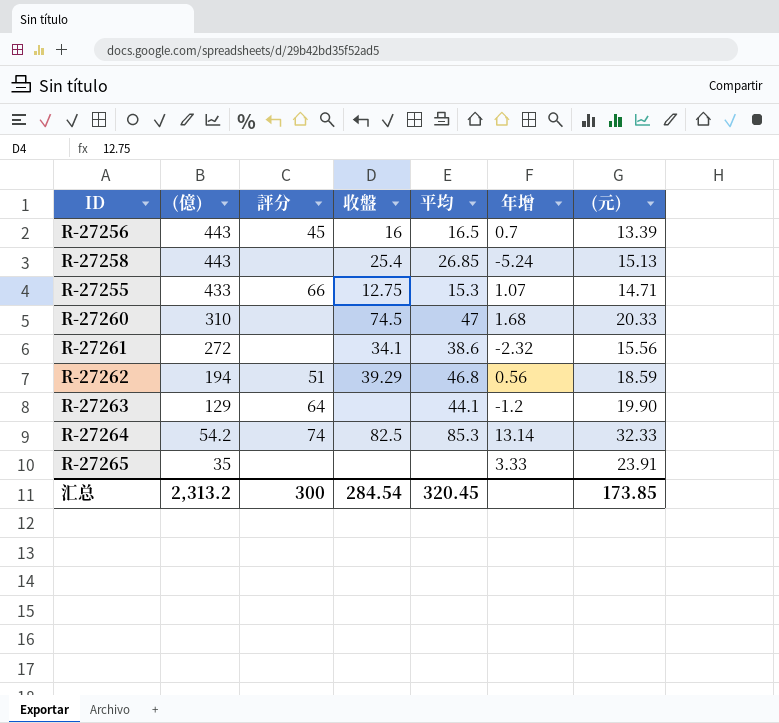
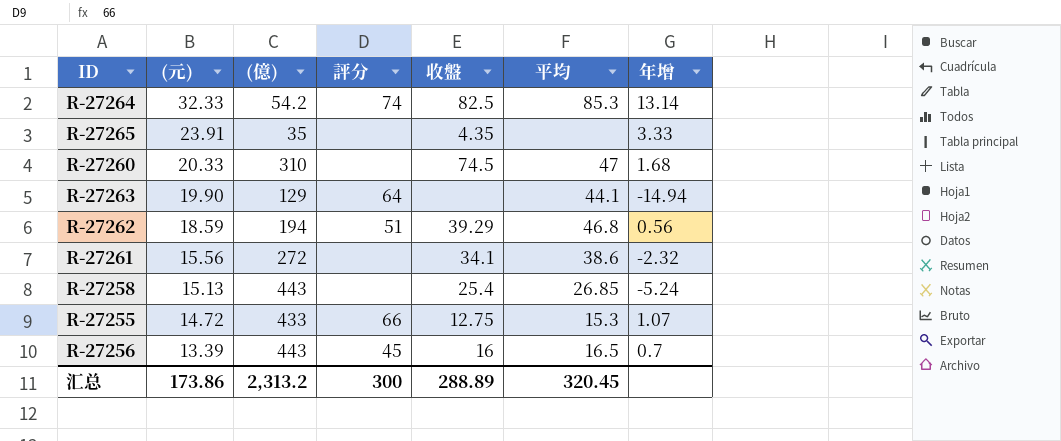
row order: (億) descending -> (元) descending
column (元) | position: 7 -> 2
R-27265 | 收盤: none -> 4.35
R-27263 | 年增: -1.2 -> -14.94
R-27255 | (元): 14.71 -> 14.72
汇总 | (元): 173.85 -> 173.86
汇总 | 收盤: 284.54 -> 288.89

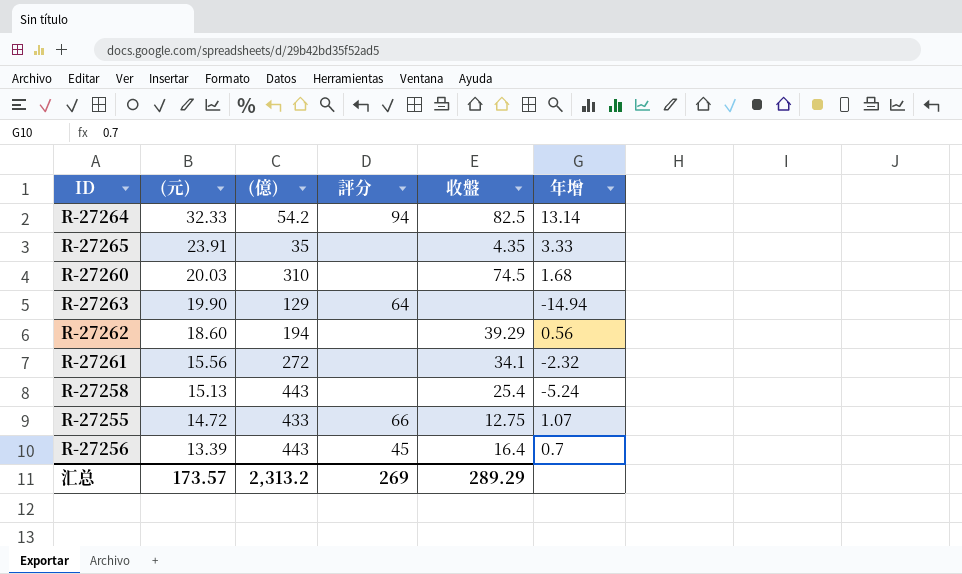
column 平均 | position: 6 -> none
R-27264 | 評分: 74 -> 94
R-27260 | (元): 20.33 -> 20.03
R-27262 | (元): 18.59 -> 18.60
R-27262 | 評分: 51 -> none
R-27256 | 收盤: 16 -> 16.4
汇总 | (元): 173.86 -> 173.57
汇总 | 評分: 300 -> 269
汇总 | 收盤: 288.89 -> 289.29

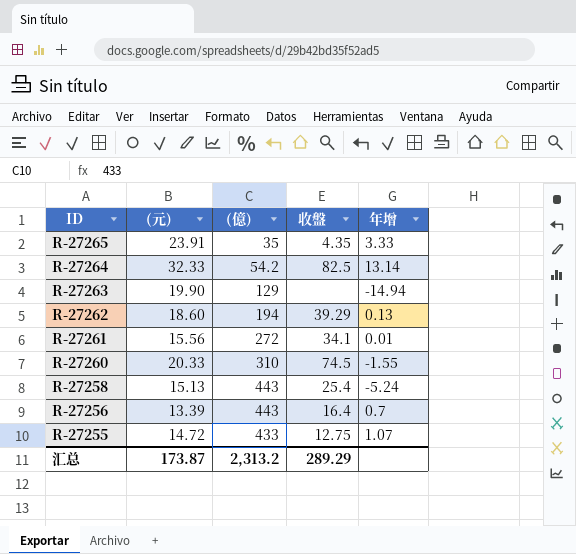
row order: (元) descending -> ID descending
column 評分 | position: 4 -> none
R-27262 | 年增: 0.56 -> 0.13
R-27261 | 年增: -2.32 -> 0.01
R-27260 | (元): 20.03 -> 20.33
R-27260 | 年增: 1.68 -> -1.55
汇总 | (元): 173.57 -> 173.87

